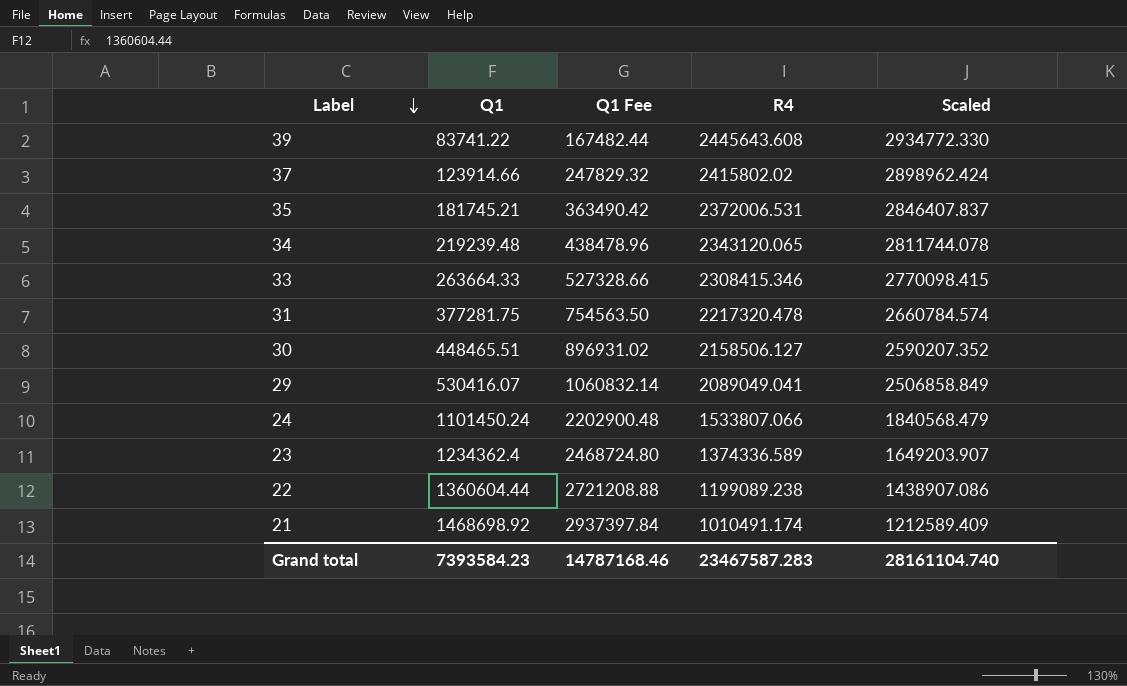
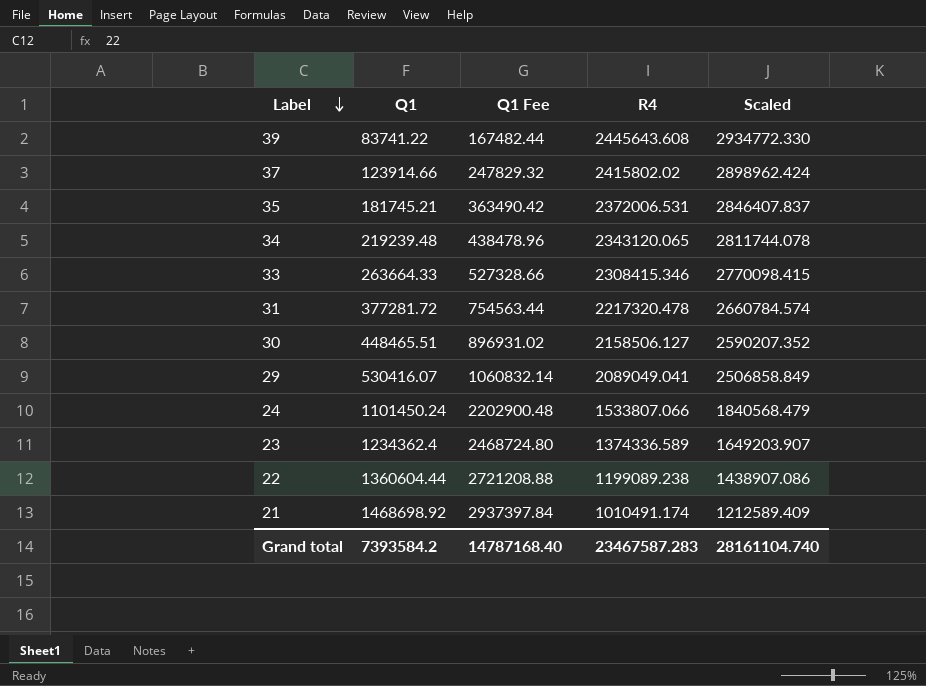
31 | Q1: 377281.75 -> 377281.72
31 | Q1 Fee: 754563.50 -> 754563.44
Grand total | Q1: 7393584.23 -> 7393584.2
Grand total | Q1 Fee: 14787168.46 -> 14787168.40

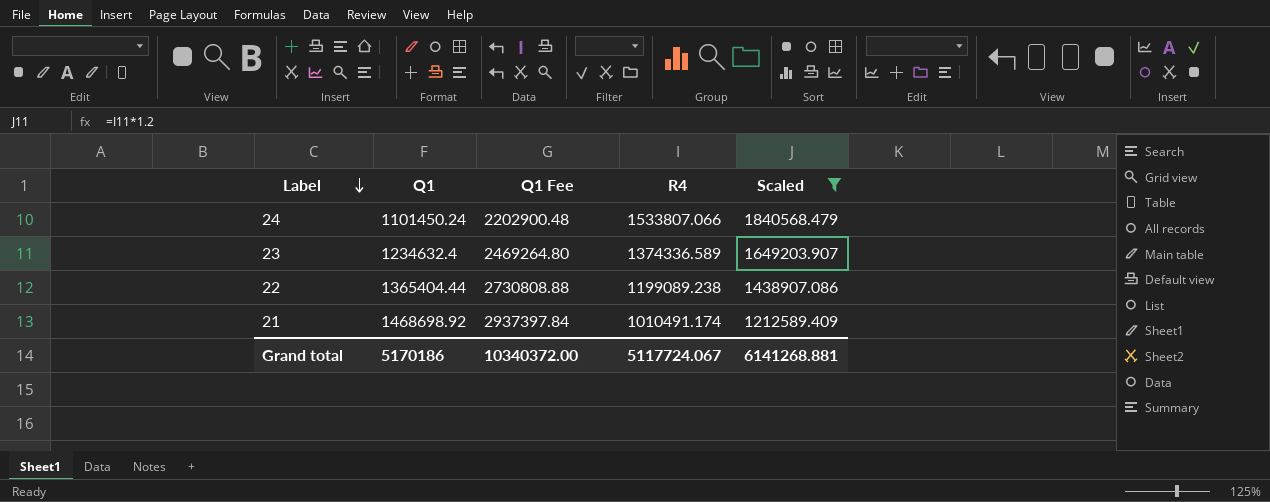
filter: none -> Scaled <= 1840568.479
23 | Q1: 1234362.4 -> 1234632.4
23 | Q1 Fee: 2468724.80 -> 2469264.80
22 | Q1: 1360604.44 -> 1365404.44
22 | Q1 Fee: 2721208.88 -> 2730808.88
Grand total | Q1: 7393584.2 -> 5170186
Grand total | Q1 Fee: 14787168.40 -> 10340372.00
Grand total | R4: 23467587.283 -> 5117724.067
Grand total | Scaled: 28161104.740 -> 6141268.881

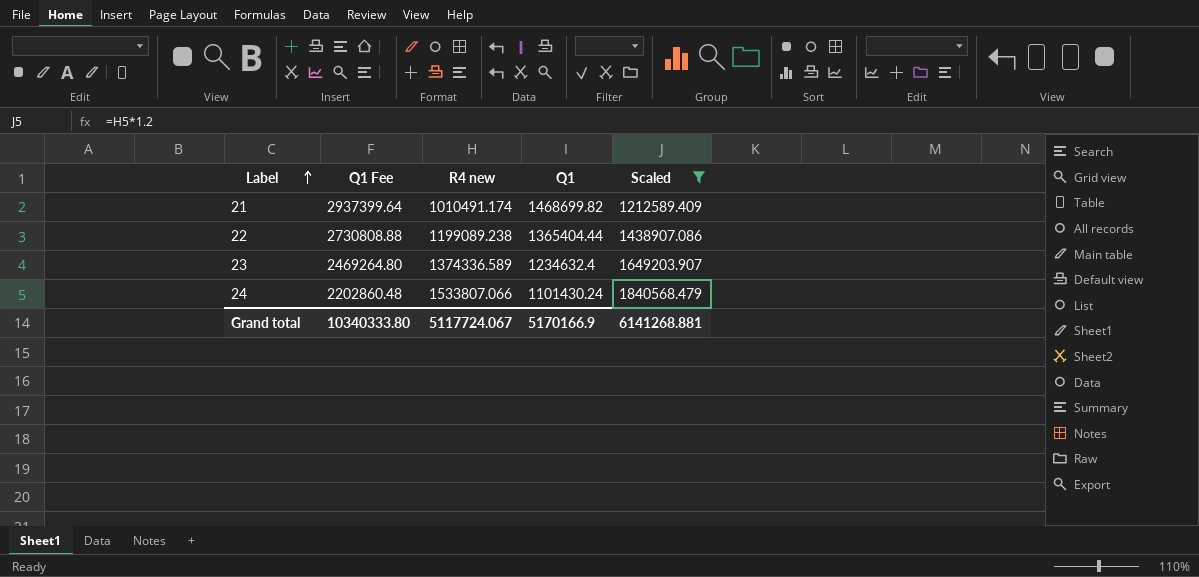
row order: Label descending -> Label ascending
column name: R4 -> R4 new
column Q1 | position: 2 -> 4
21 | Q1 Fee: 2937397.84 -> 2937399.64
21 | Q1: 1468698.92 -> 1468699.82
24 | Q1 Fee: 2202900.48 -> 2202860.48
24 | Q1: 1101450.24 -> 1101430.24
Grand total | Q1 Fee: 10340372.00 -> 10340333.80
Grand total | Q1: 5170186 -> 5170166.9

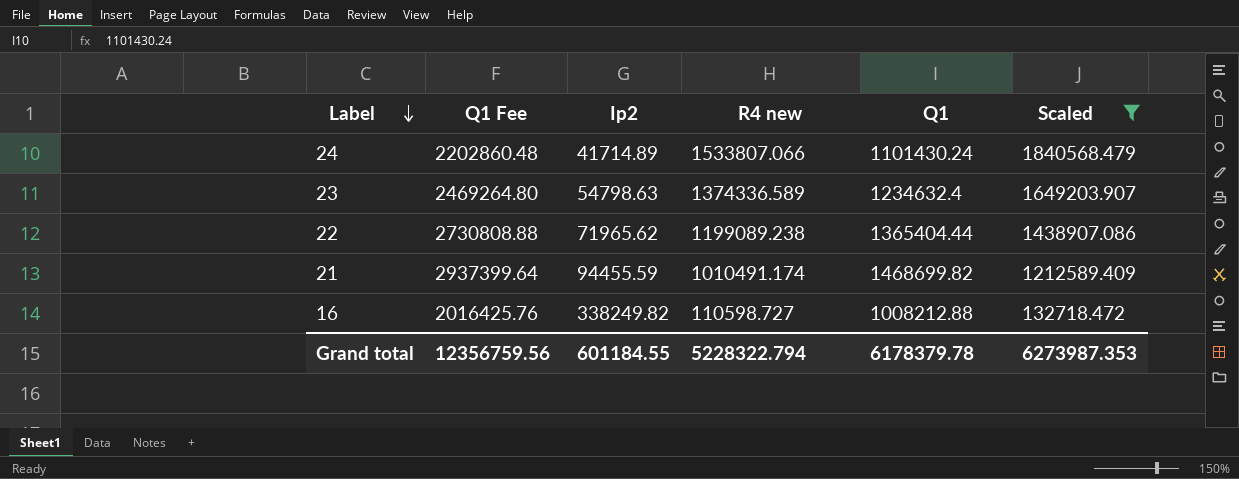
row order: Label ascending -> Label descending
column Ip2 | position: none -> 3
row 16: none -> 2016425.76 | 338249.82 | 110598.727 | 1008212.88 | 132718.472
Grand total | Q1 Fee: 10340333.80 -> 12356759.56
Grand total | R4 new: 5117724.067 -> 5228322.794
Grand total | Q1: 5170166.9 -> 6178379.78
Grand total | Scaled: 6141268.881 -> 6273987.353

